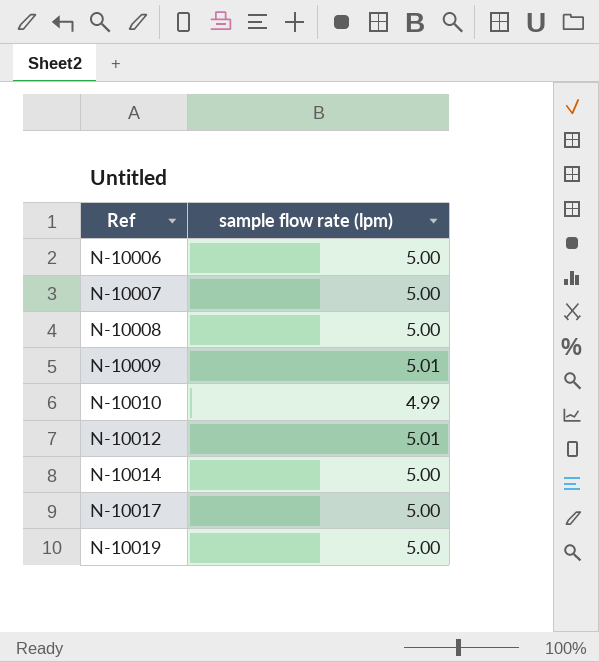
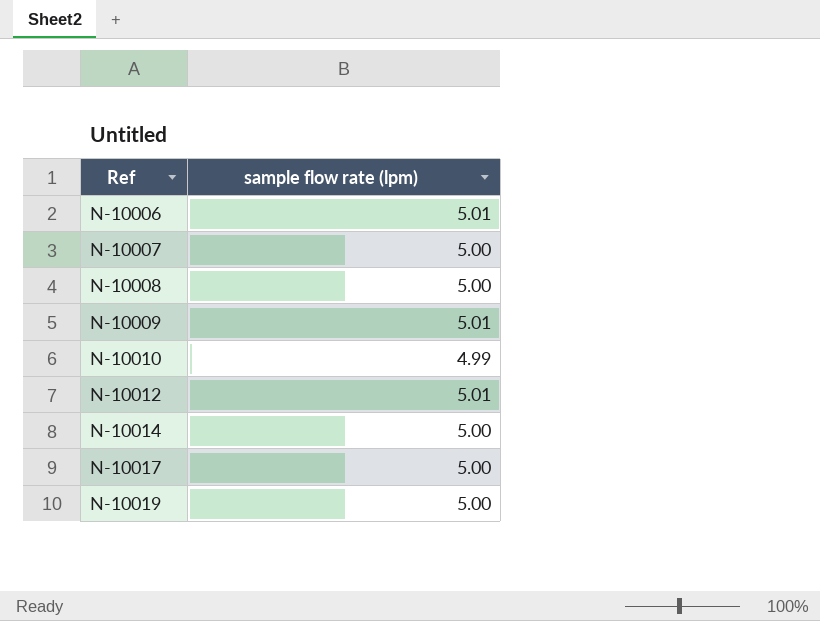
N-10006 | sample flow rate (lpm): 5.00 -> 5.01

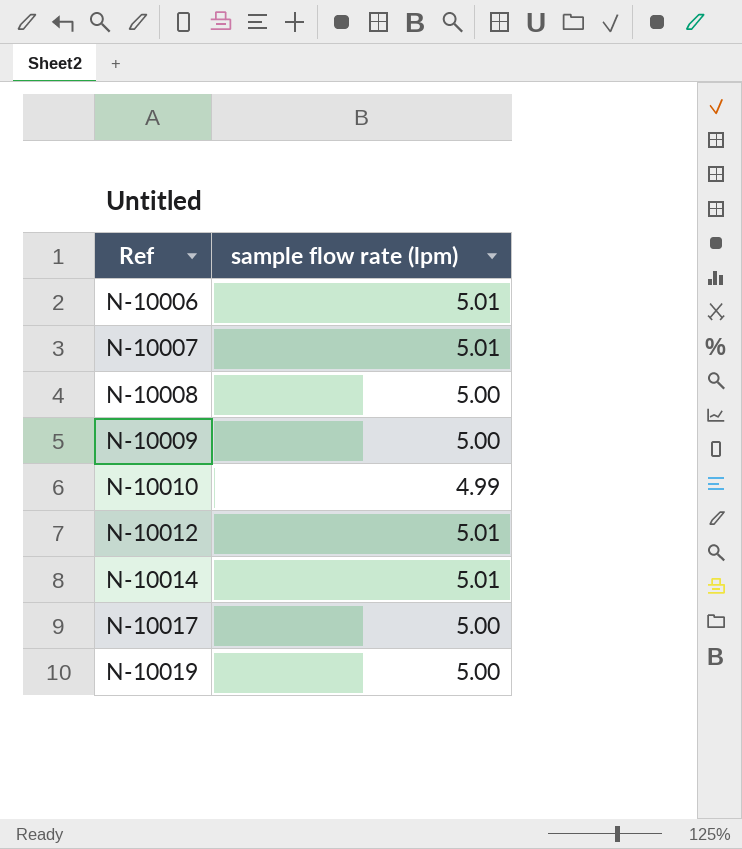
N-10007 | sample flow rate (lpm): 5.00 -> 5.01
N-10009 | sample flow rate (lpm): 5.01 -> 5.00
N-10014 | sample flow rate (lpm): 5.00 -> 5.01

